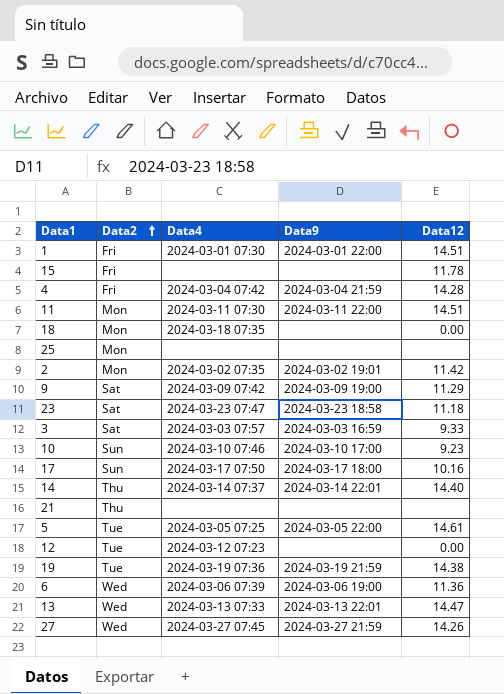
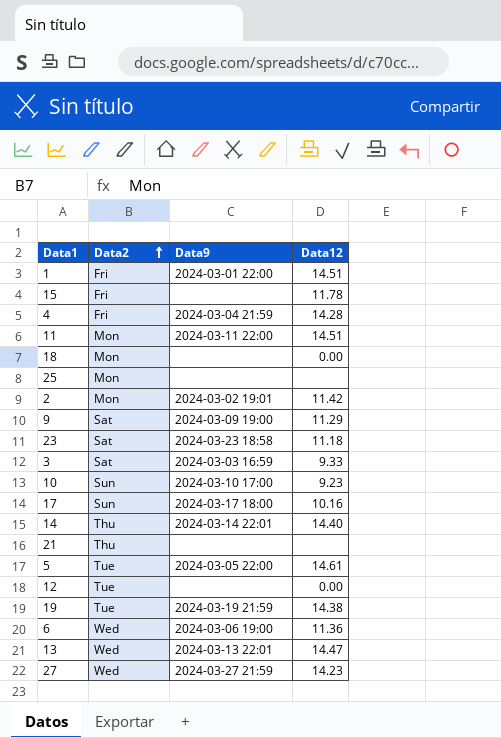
column Data4 | position: 3 -> none
27 | Data12: 14.26 -> 14.23

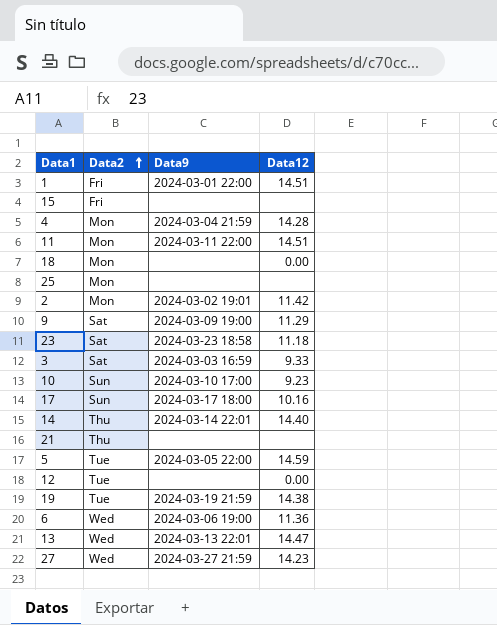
15 | Data12: 11.78 -> none
4 | Data2: Fri -> Mon
5 | Data12: 14.61 -> 14.59

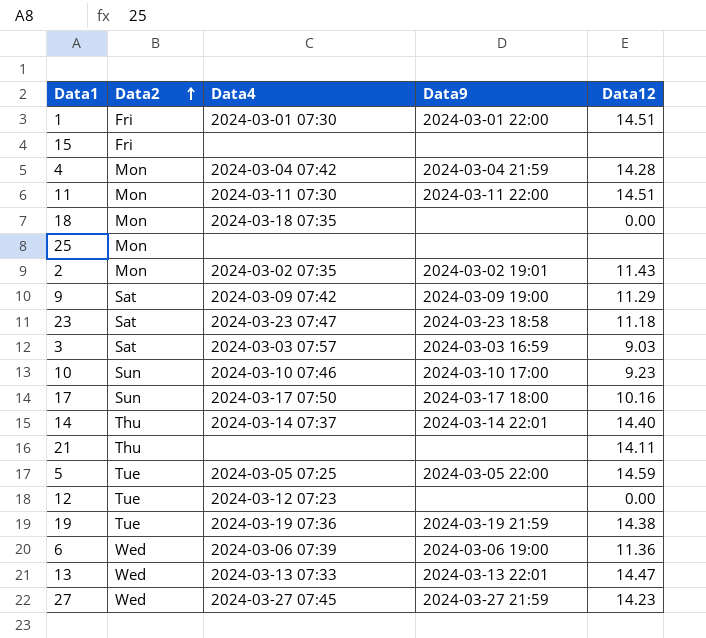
column Data4 | position: none -> 3
2 | Data12: 11.42 -> 11.43
3 | Data12: 9.33 -> 9.03
21 | Data12: none -> 14.11

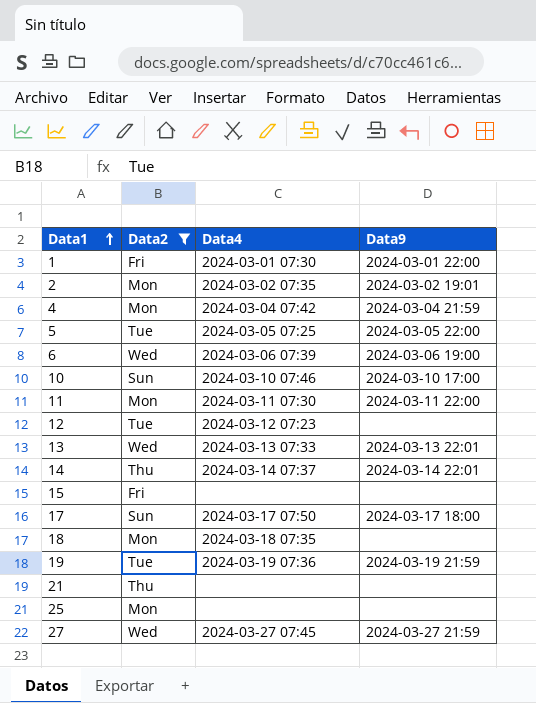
filter: none -> Data2 != Sat
row order: Data2 ascending -> Data1 ascending
column Data12 | position: 5 -> none

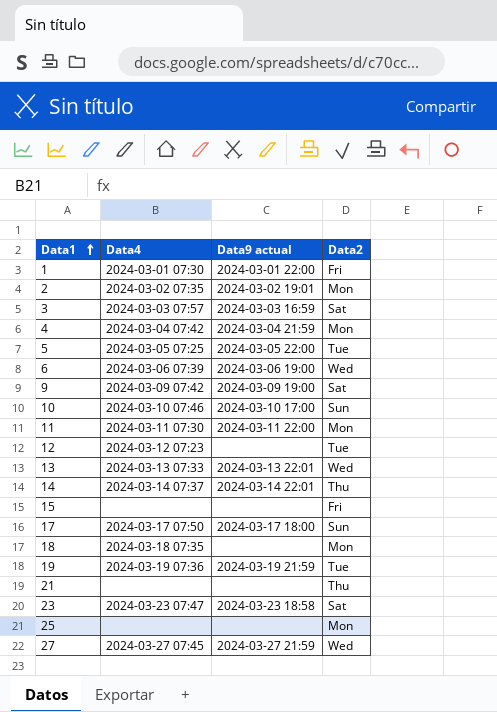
filter: Data2 != Sat -> none
column name: Data9 -> Data9 actual
column Data2 | position: 2 -> 4

